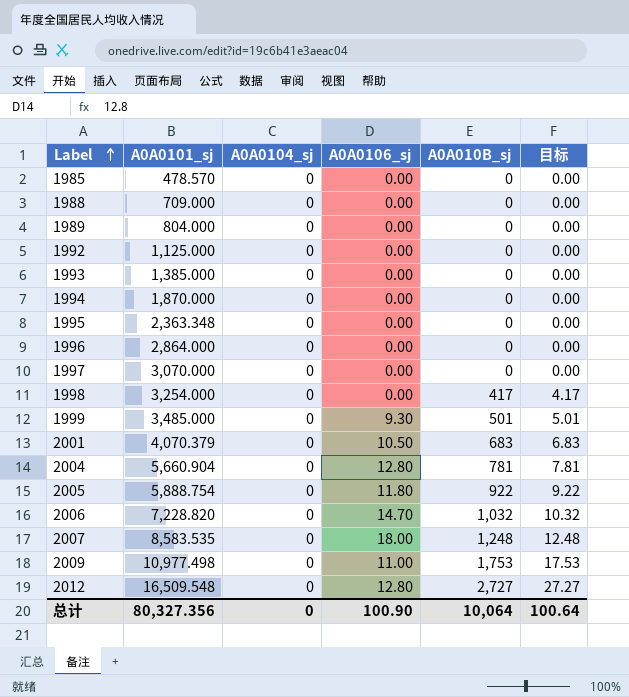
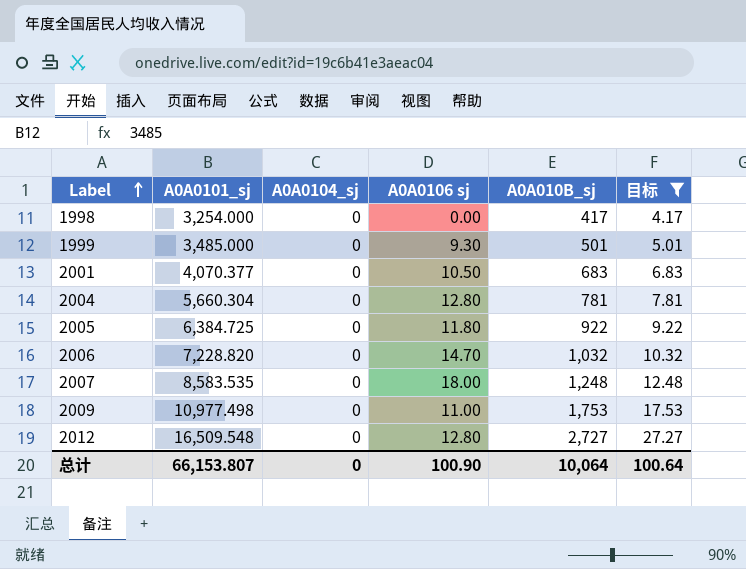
filter: none -> 目标 != 0.00
column name: A0A0106_sj -> A0A0106 sj
2001 | A0A0101_sj: 4,070.379 -> 4,070.377
2004 | A0A0101_sj: 5,660.904 -> 5,660.304
2005 | A0A0101_sj: 5,888.754 -> 6,384.725
总计 | A0A0101_sj: 80,327.356 -> 66,153.807

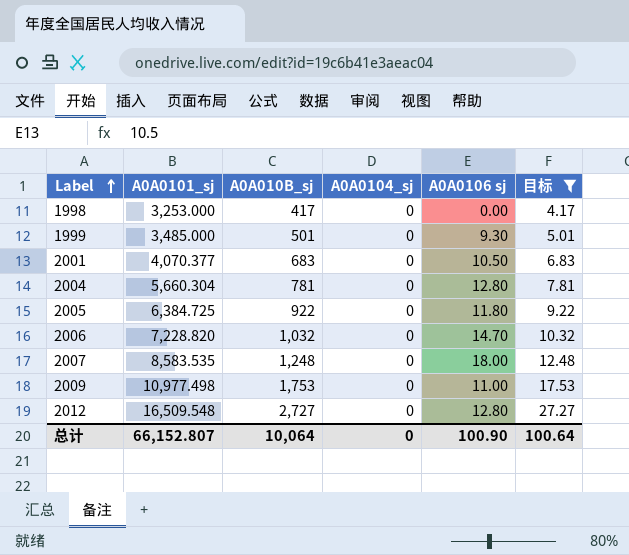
column A0A010B_sj | position: 5 -> 3
1998 | A0A0101_sj: 3,254.000 -> 3,253.000
总计 | A0A0101_sj: 66,153.807 -> 66,152.807

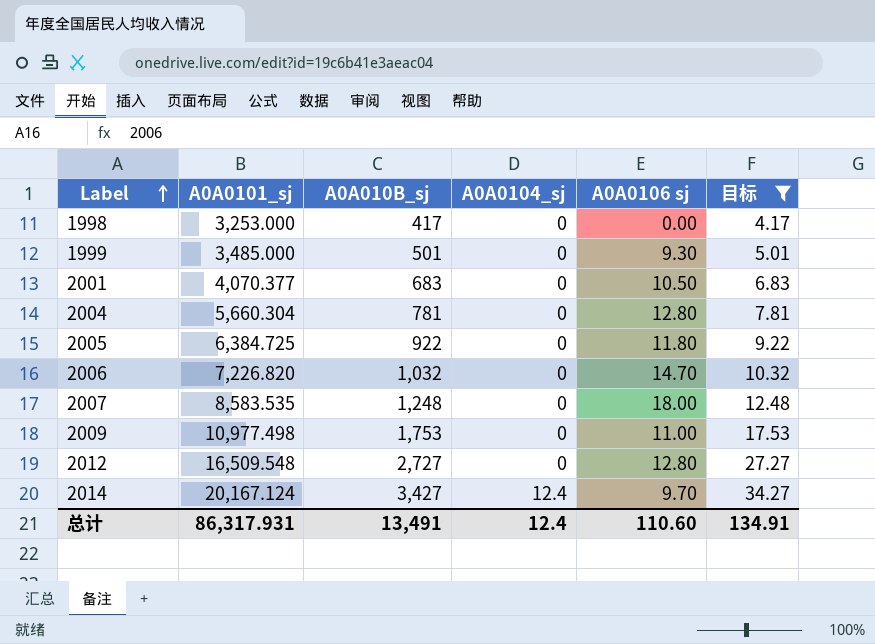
2006 | A0A0101_sj: 7,228.820 -> 7,226.820
row 2014: none -> 20,167.124 | 3,427 | 12.4 | 9.70 | 34.27
总计 | A0A0101_sj: 66,152.807 -> 86,317.931
总计 | A0A010B_sj: 10,064 -> 13,491
总计 | A0A0104_sj: 0 -> 12.4
总计 | A0A0106 sj: 100.90 -> 110.60
总计 | 目标: 100.64 -> 134.91

